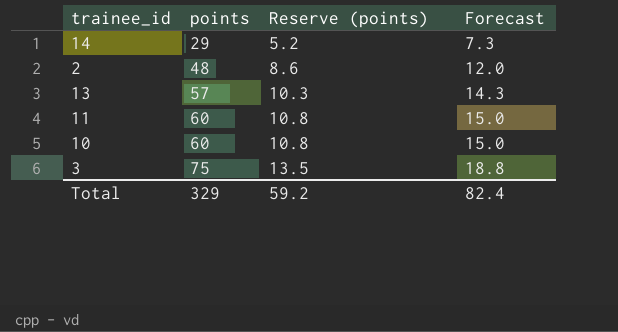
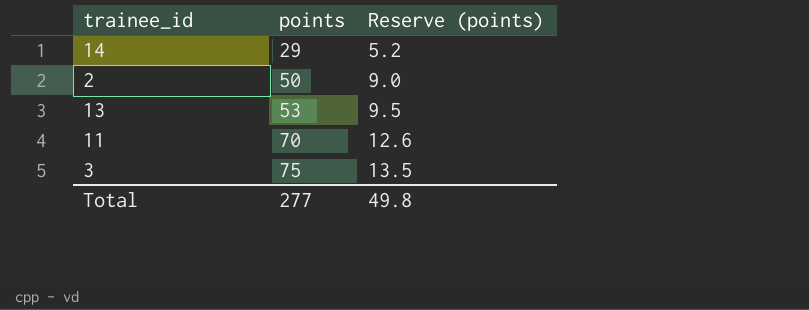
column Forecast | formula: [points] * 0.25 -> none
row 10: 60 | 10.8 | 15.0 -> none
2 | points: 48 -> 50
2 | Reserve (points): 8.6 -> 9.0
13 | points: 57 -> 53
13 | Reserve (points): 10.3 -> 9.5
11 | points: 60 -> 70
11 | Reserve (points): 10.8 -> 12.6
Total | points: 329 -> 277
Total | Reserve (points): 59.2 -> 49.8

